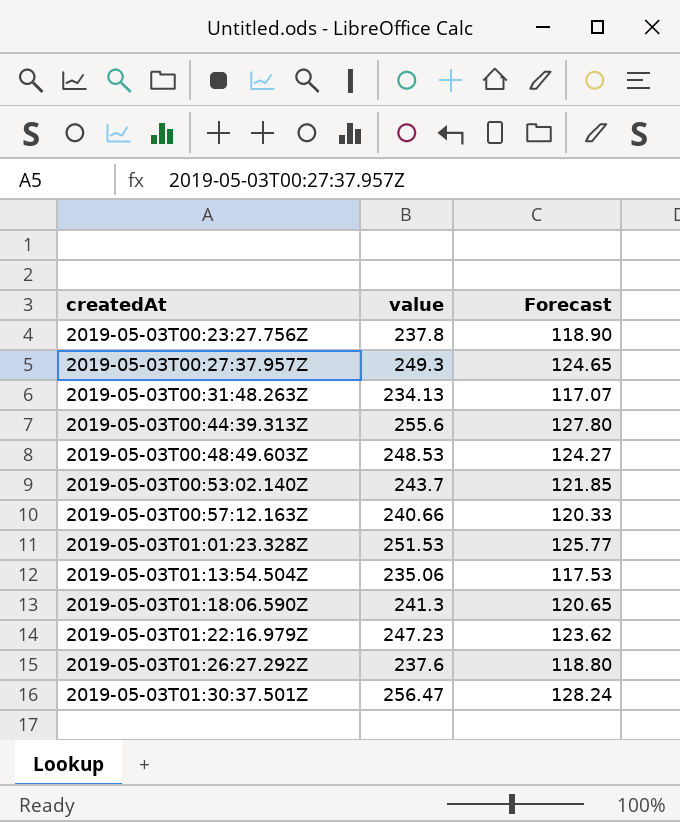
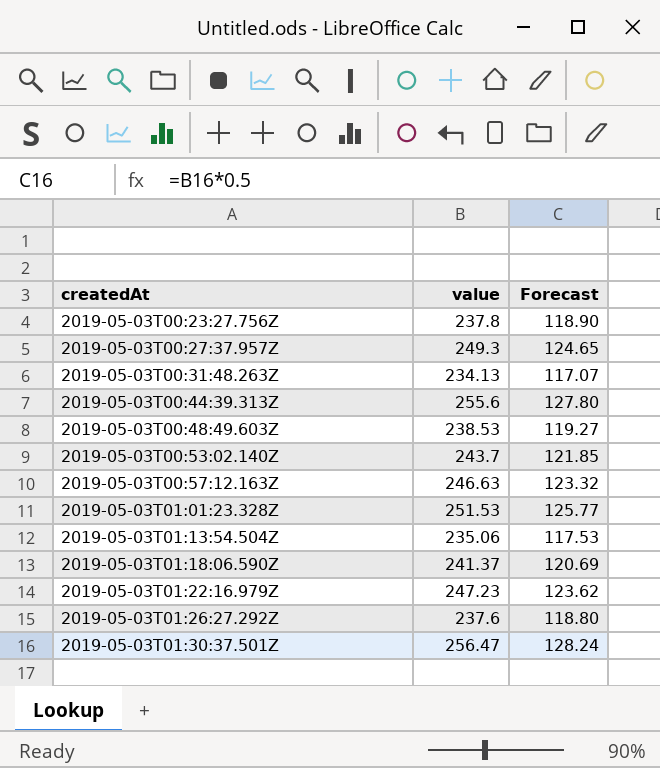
2019-05-03T00:48:49.603Z | value: 248.53 -> 238.53
2019-05-03T00:48:49.603Z | Forecast: 124.27 -> 119.27
2019-05-03T00:57:12.163Z | value: 240.66 -> 246.63
2019-05-03T00:57:12.163Z | Forecast: 120.33 -> 123.32
2019-05-03T01:18:06.590Z | value: 241.3 -> 241.37
2019-05-03T01:18:06.590Z | Forecast: 120.65 -> 120.69

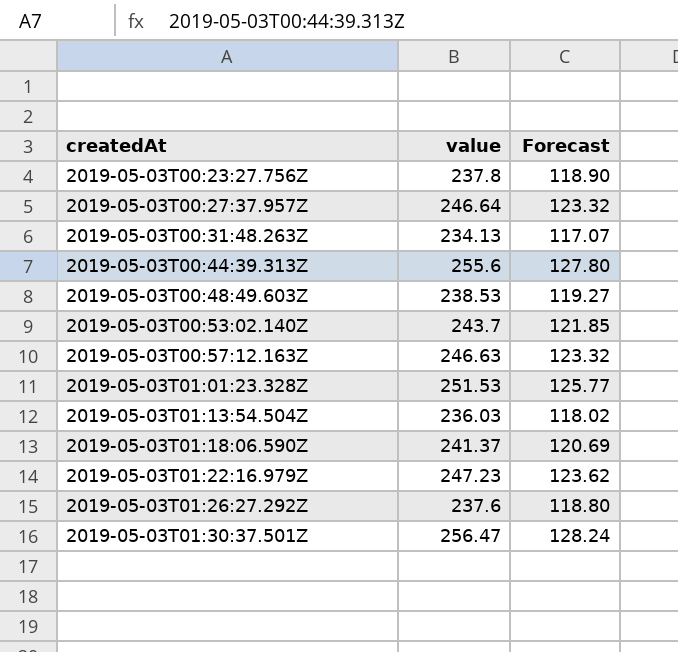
2019-05-03T00:27:37.957Z | value: 249.3 -> 246.64
2019-05-03T00:27:37.957Z | Forecast: 124.65 -> 123.32
2019-05-03T01:13:54.504Z | value: 235.06 -> 236.03
2019-05-03T01:13:54.504Z | Forecast: 117.53 -> 118.02

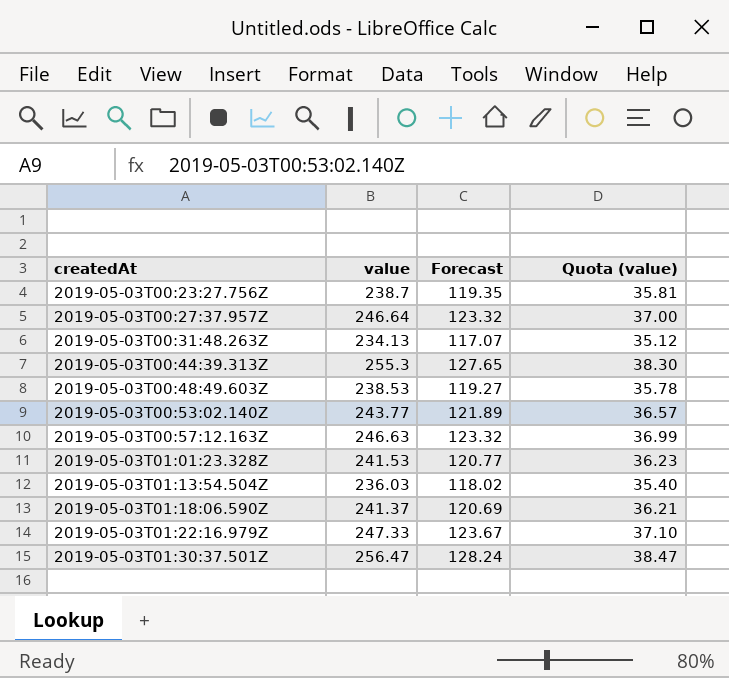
column Quota (value) | formula: none -> [value] * 0.15
row 2019-05-03T01:26:27.292Z: 237.6 | 118.80 -> none
2019-05-03T00:23:27.756Z | value: 237.8 -> 238.7
2019-05-03T00:23:27.756Z | Forecast: 118.90 -> 119.35
2019-05-03T00:44:39.313Z | value: 255.6 -> 255.3
2019-05-03T00:44:39.313Z | Forecast: 127.80 -> 127.65
2019-05-03T00:53:02.140Z | value: 243.7 -> 243.77
2019-05-03T00:53:02.140Z | Forecast: 121.85 -> 121.89
2019-05-03T01:01:23.328Z | value: 251.53 -> 241.53
2019-05-03T01:01:23.328Z | Forecast: 125.77 -> 120.77
2019-05-03T01:22:16.979Z | value: 247.23 -> 247.33
2019-05-03T01:22:16.979Z | Forecast: 123.62 -> 123.67

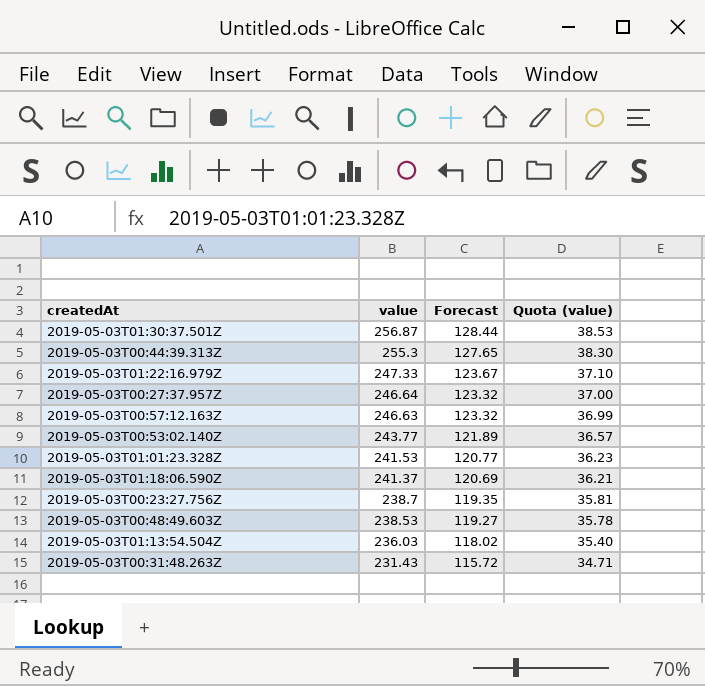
row order: createdAt ascending -> value descending
2019-05-03T01:30:37.501Z | value: 256.47 -> 256.87
2019-05-03T01:30:37.501Z | Forecast: 128.24 -> 128.44
2019-05-03T01:30:37.501Z | Quota (value): 38.47 -> 38.53
2019-05-03T00:31:48.263Z | value: 234.13 -> 231.43
2019-05-03T00:31:48.263Z | Forecast: 117.07 -> 115.72
2019-05-03T00:31:48.263Z | Quota (value): 35.12 -> 34.71

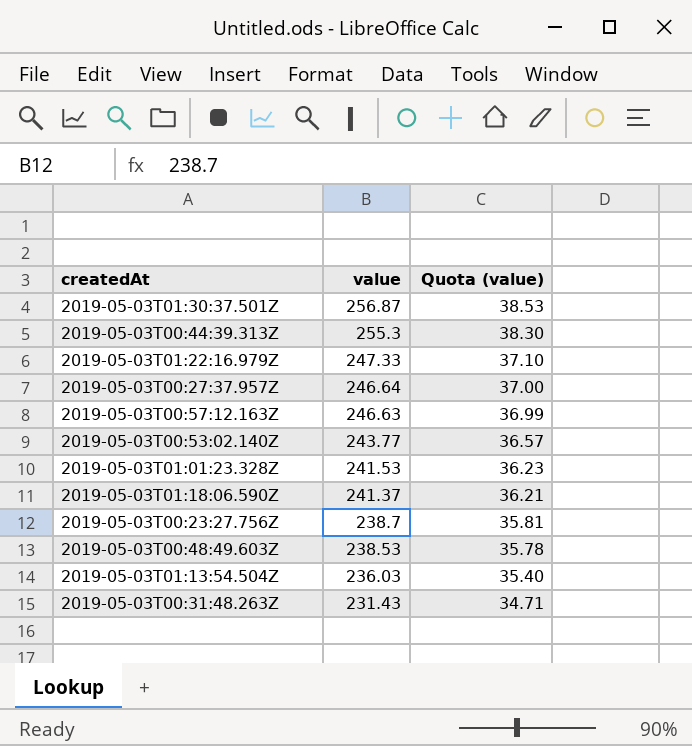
column Forecast | formula: [value] * 0.5 -> none

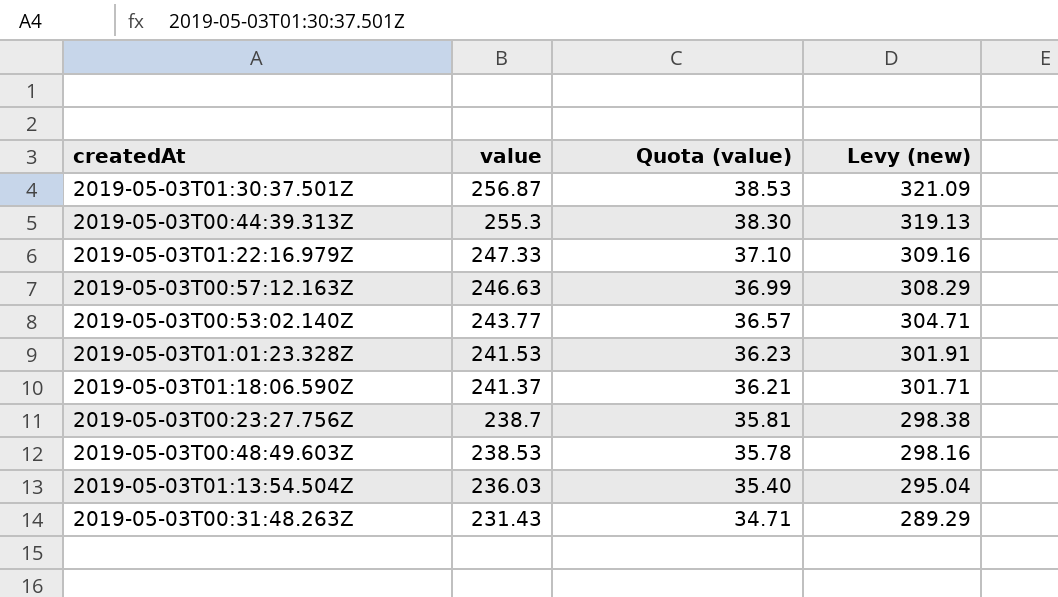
column Levy (new) | formula: none -> [value] * 1.25
row 2019-05-03T00:27:37.957Z: 246.64 | 37.00 -> none

